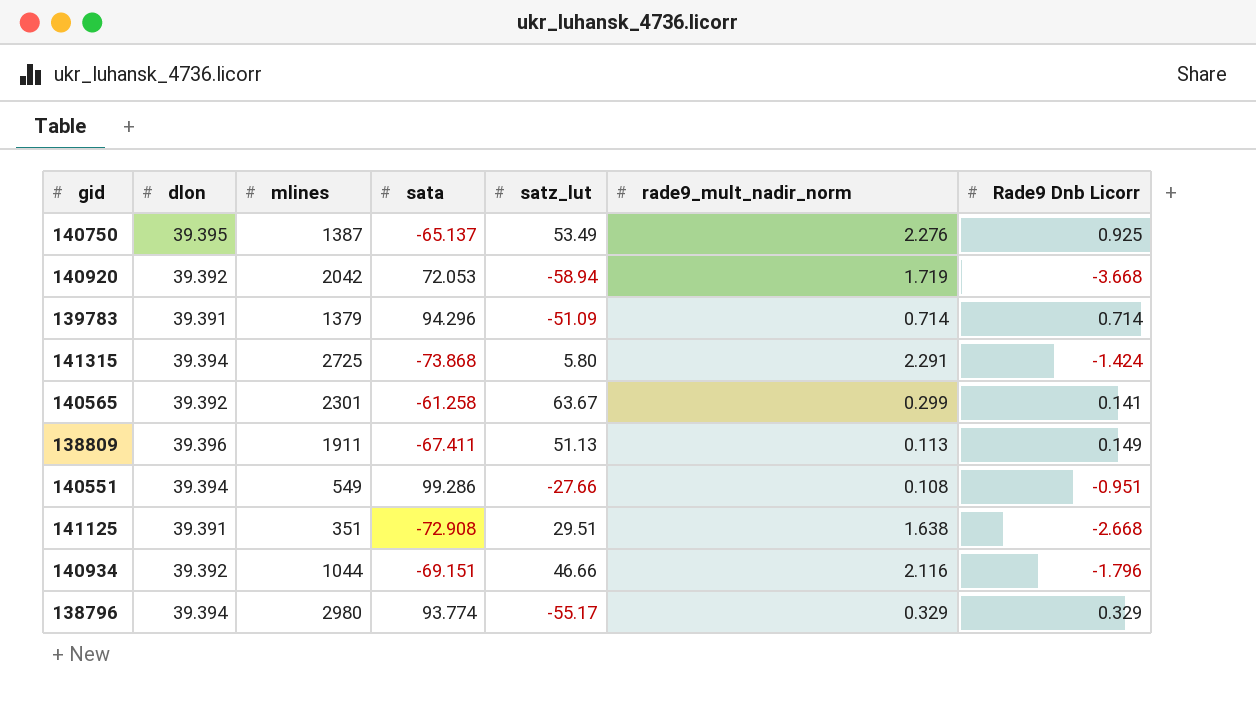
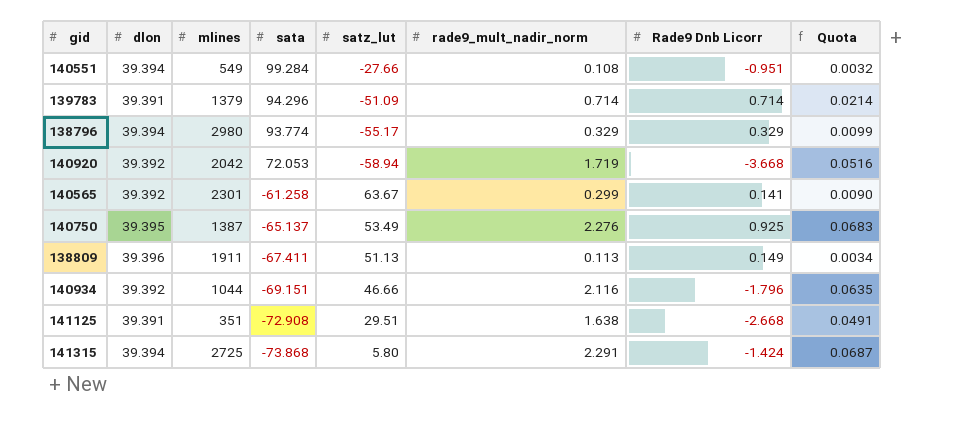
row order: none -> sata descending
column Quota | formula: none -> [rade9_mult_nadir_norm] * 0.03
140551 | sata: 99.286 -> 99.284

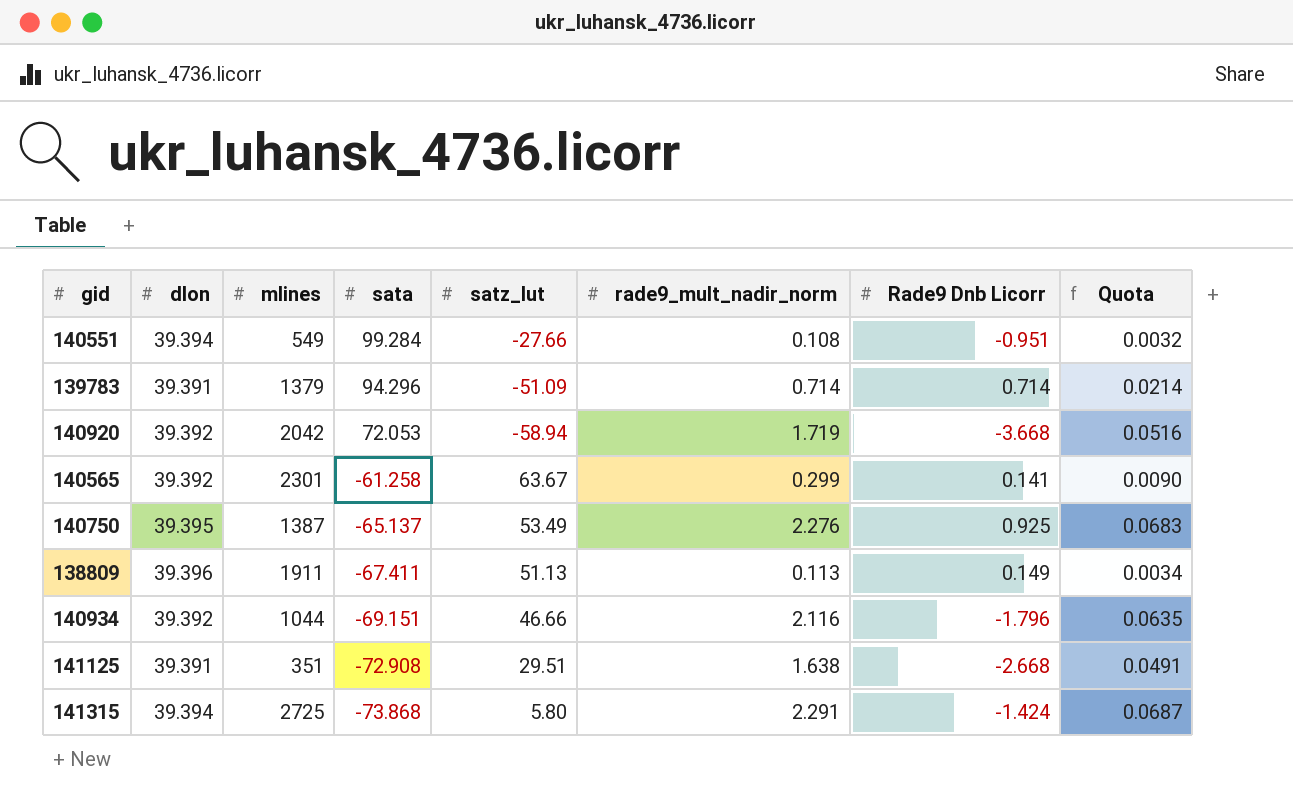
row 138796: 39.394 | 2980 | 93.774 | -55.17 | 0.329 | 0.329 | 0.0099 -> none

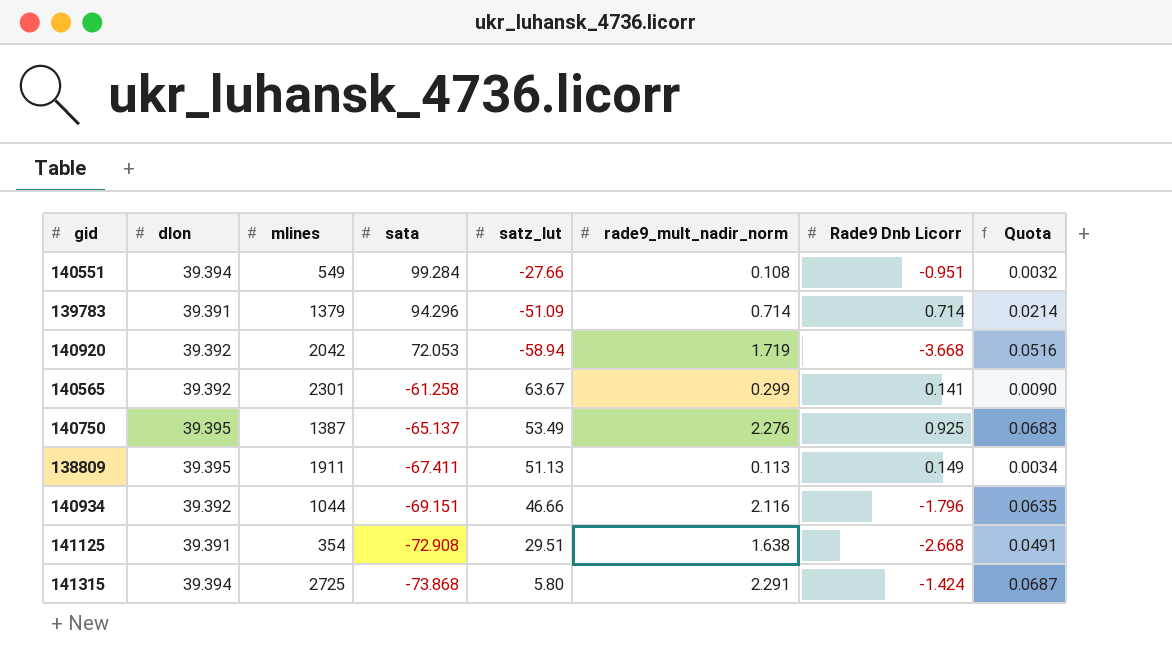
138809 | dlon: 39.396 -> 39.395
141125 | mlines: 351 -> 354

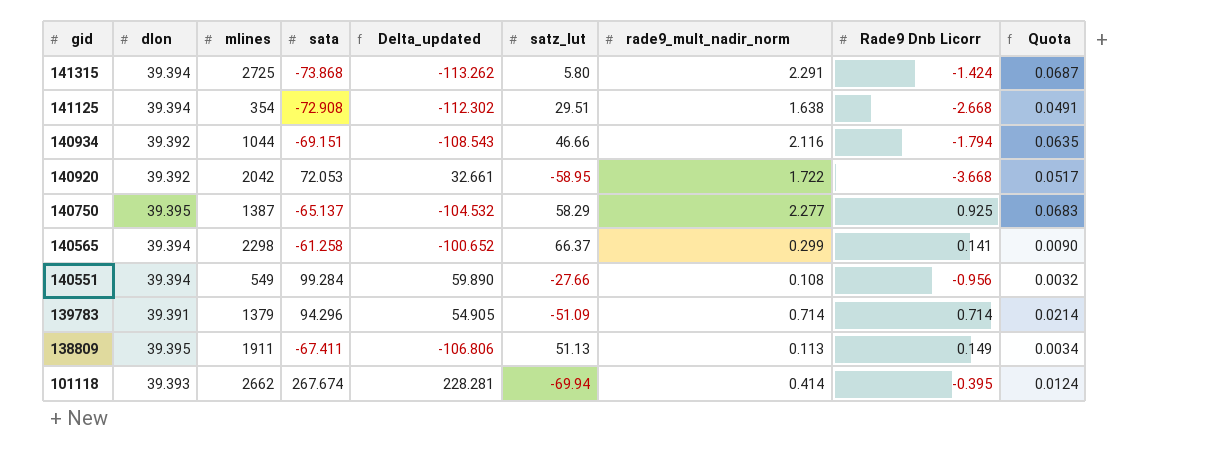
row order: sata descending -> gid descending
column Delta_updated | formula: none -> [sata] - [dlon]
141125 | dlon: 39.391 -> 39.394
140934 | Rade9 Dnb Licorr: -1.796 -> -1.794
140920 | satz_lut: -58.94 -> -58.95
140920 | rade9_mult_nadir_norm: 1.719 -> 1.722
140920 | Quota: 0.0516 -> 0.0517
140750 | satz_lut: 53.49 -> 58.29
140750 | rade9_mult_nadir_norm: 2.276 -> 2.277
140565 | dlon: 39.392 -> 39.394
140565 | mlines: 2301 -> 2298
140565 | satz_lut: 63.67 -> 66.37
140551 | Rade9 Dnb Licorr: -0.951 -> -0.956
row 101118: none -> 39.393 | 2662 | 267.674 | 228.281 | -69.94 | 0.414 | -0.395 | 0.0124

